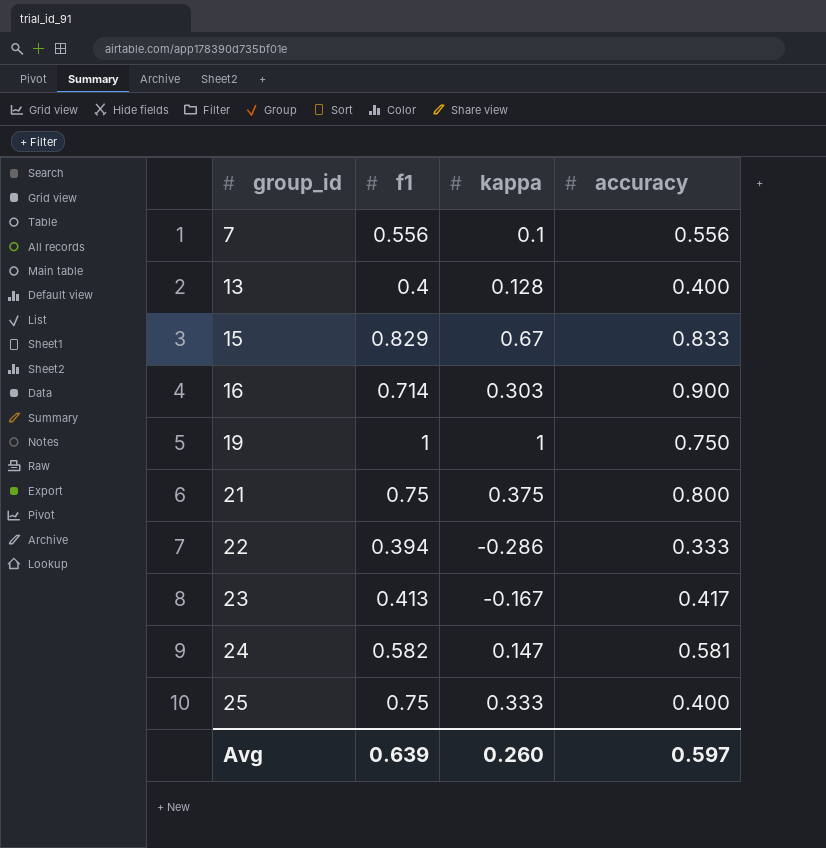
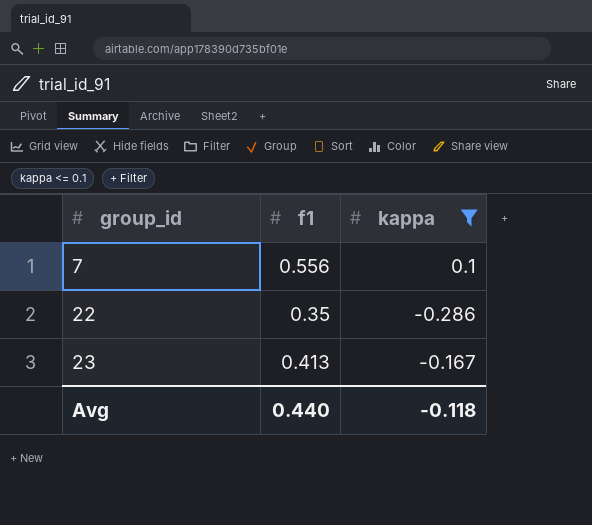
filter: none -> kappa <= 0.1
column accuracy | position: 4 -> none
22 | f1: 0.394 -> 0.35
Avg | f1: 0.639 -> 0.440
Avg | kappa: 0.260 -> -0.118

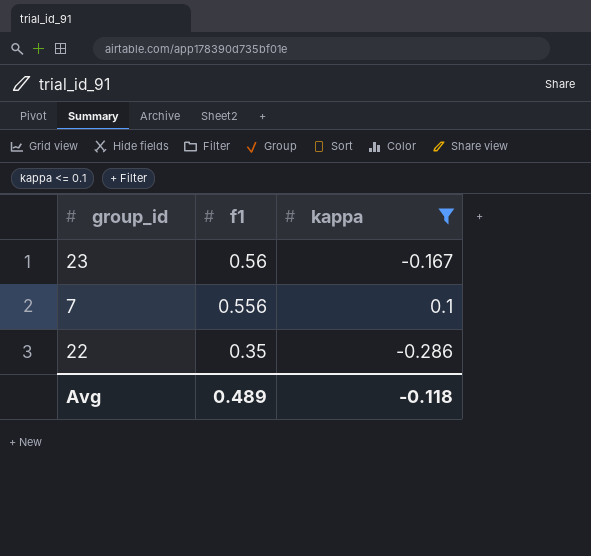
row order: group_id ascending -> f1 descending
23 | f1: 0.413 -> 0.56
Avg | f1: 0.440 -> 0.489

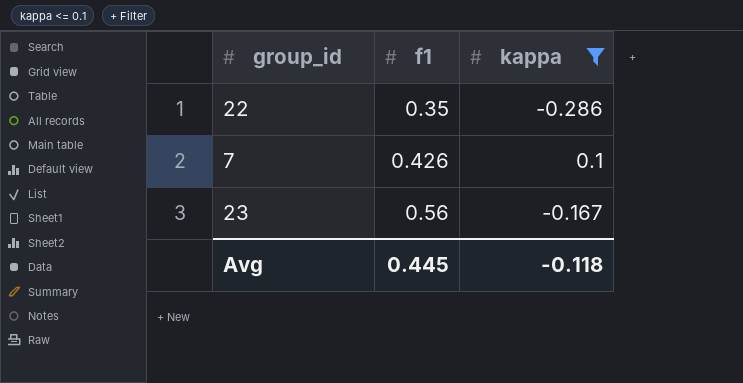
row order: f1 descending -> f1 ascending
7 | f1: 0.556 -> 0.426
Avg | f1: 0.489 -> 0.445

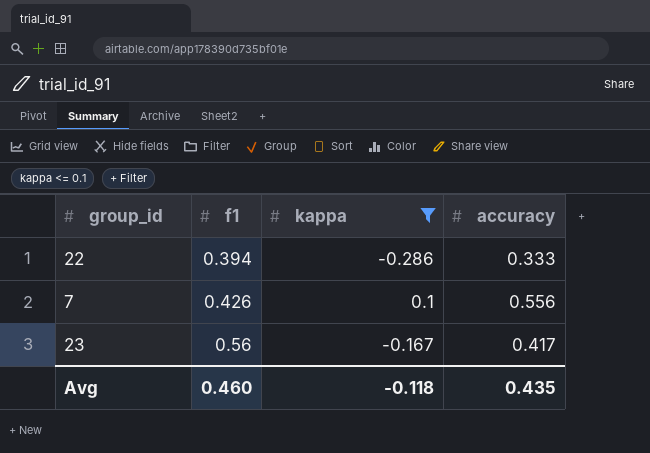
column accuracy | position: none -> 4
22 | f1: 0.35 -> 0.394
Avg | f1: 0.445 -> 0.460

